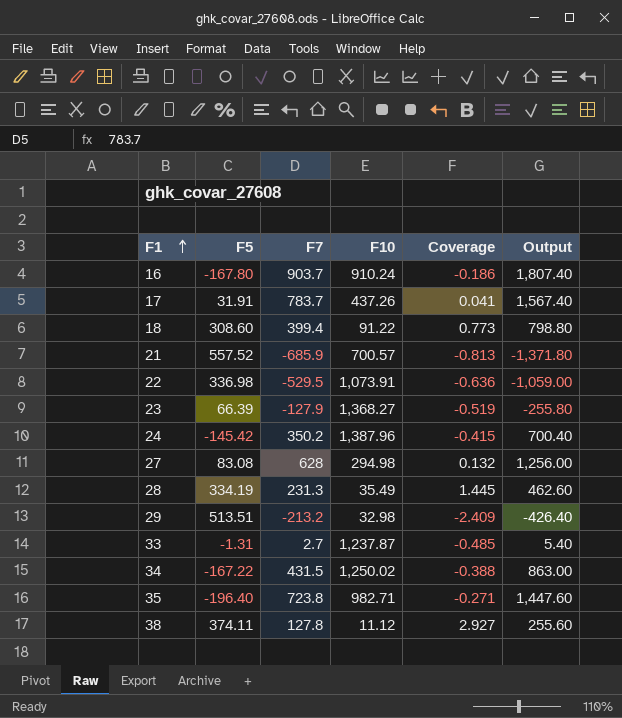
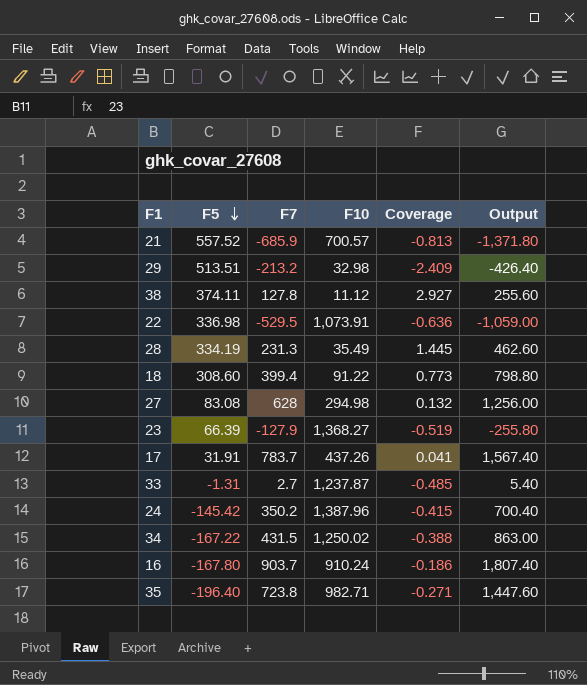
row order: F1 ascending -> F5 descending

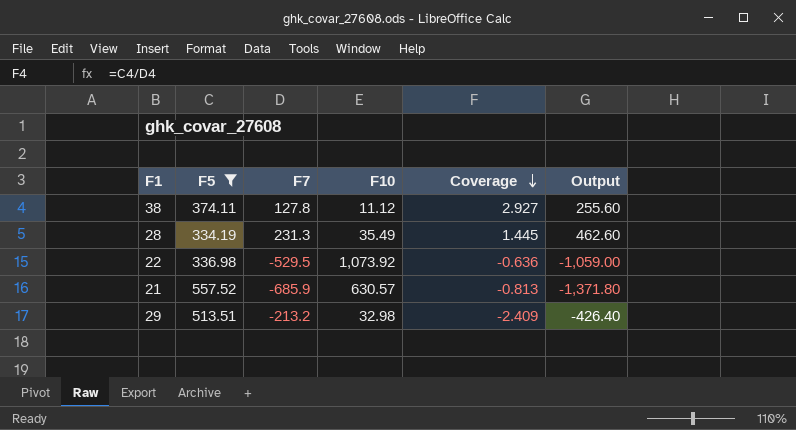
filter: none -> F5 >= 334.19
row order: F5 descending -> Coverage descending
22 | F10: 1,073.91 -> 1,073.92
21 | F10: 700.57 -> 630.57

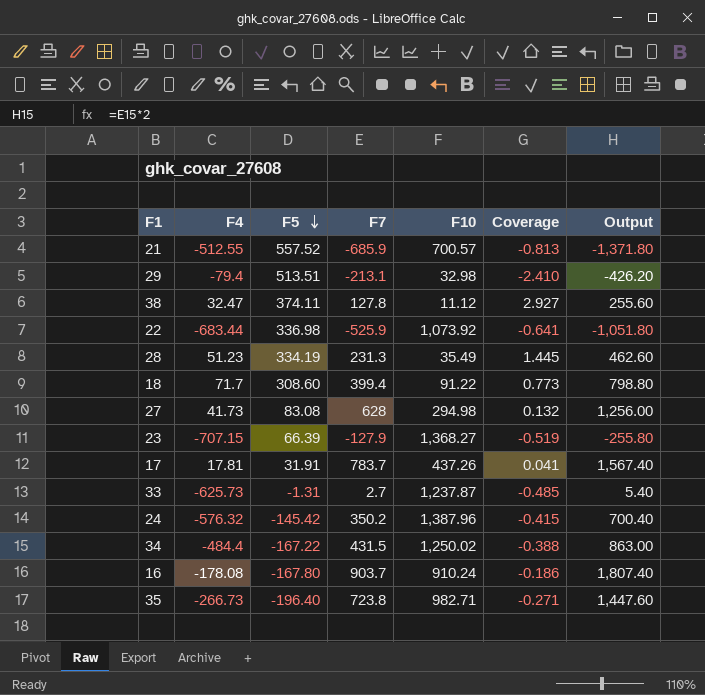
filter: F5 >= 334.19 -> none
row order: Coverage descending -> F5 descending
column F4 | position: none -> 2
21 | F10: 630.57 -> 700.57
29 | F7: -213.2 -> -213.1
29 | Coverage: -2.409 -> -2.410
29 | Output: -426.40 -> -426.20
22 | F7: -529.5 -> -525.9
22 | Coverage: -0.636 -> -0.641
22 | Output: -1,059.00 -> -1,051.80

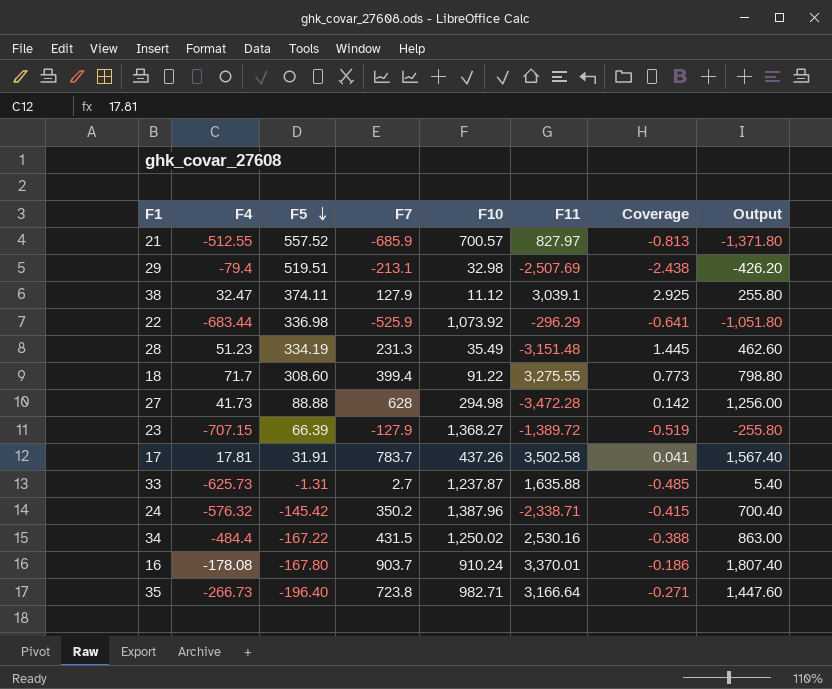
column F11 | position: none -> 6
29 | F5: 513.51 -> 519.51
29 | Coverage: -2.410 -> -2.438
38 | F7: 127.8 -> 127.9
38 | Coverage: 2.927 -> 2.925
38 | Output: 255.60 -> 255.80
27 | F5: 83.08 -> 88.88
27 | Coverage: 0.132 -> 0.142

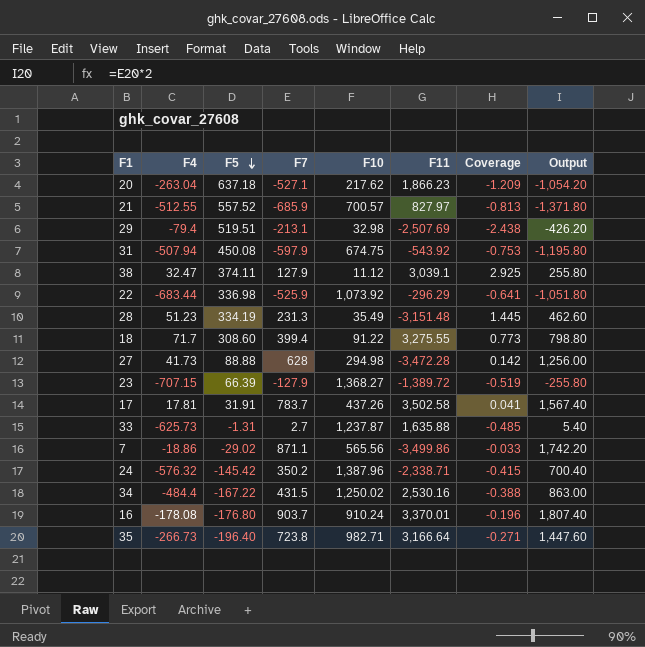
row 20: none -> -263.04 | 637.18 | -527.1 | 217.62 | 1,866.23 | -1.209 | -1,054.20
row 31: none -> -507.94 | 450.08 | -597.9 | 674.75 | -543.92 | -0.753 | -1,195.80
row 7: none -> -18.86 | -29.02 | 871.1 | 565.56 | -3,499.86 | -0.033 | 1,742.20
16 | F5: -167.80 -> -176.80
16 | Coverage: -0.186 -> -0.196

